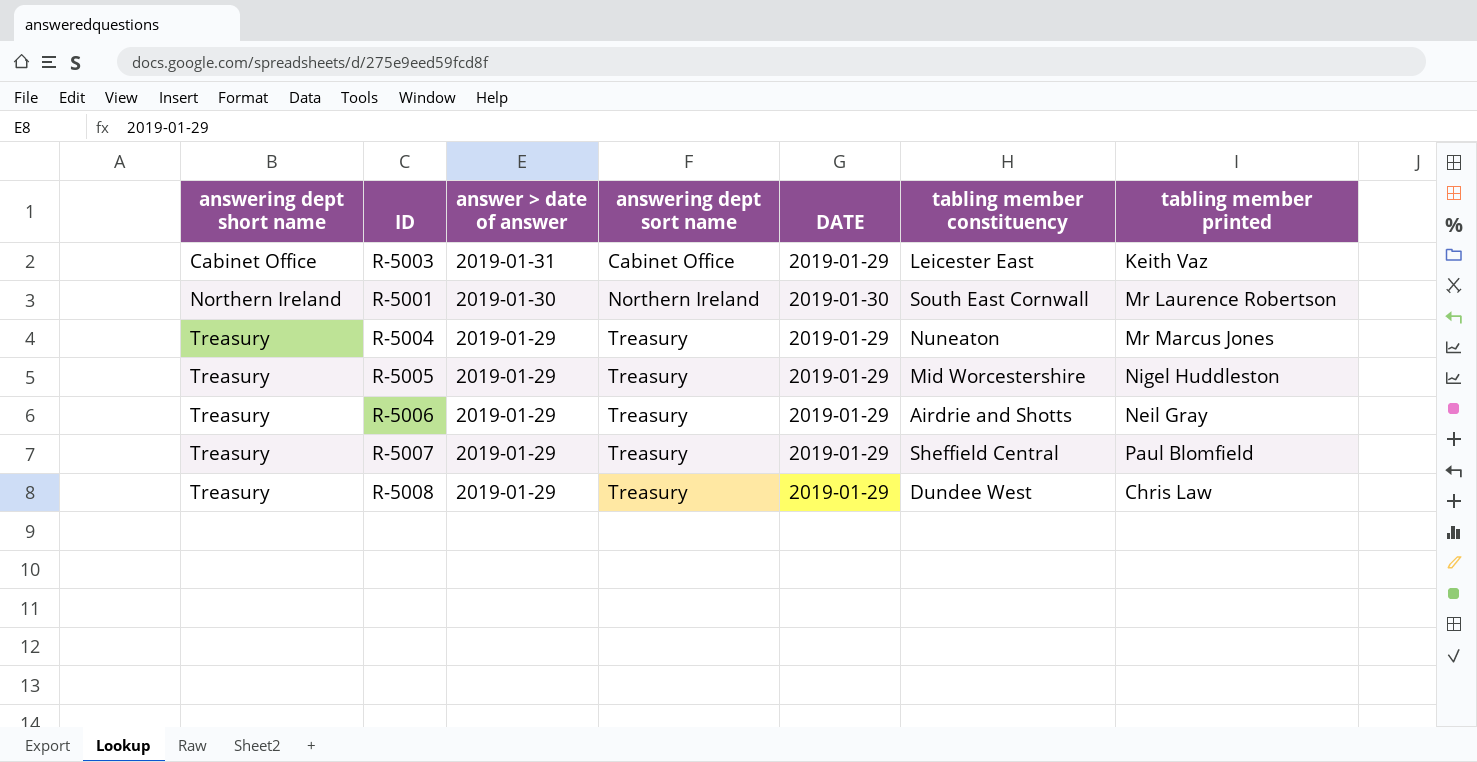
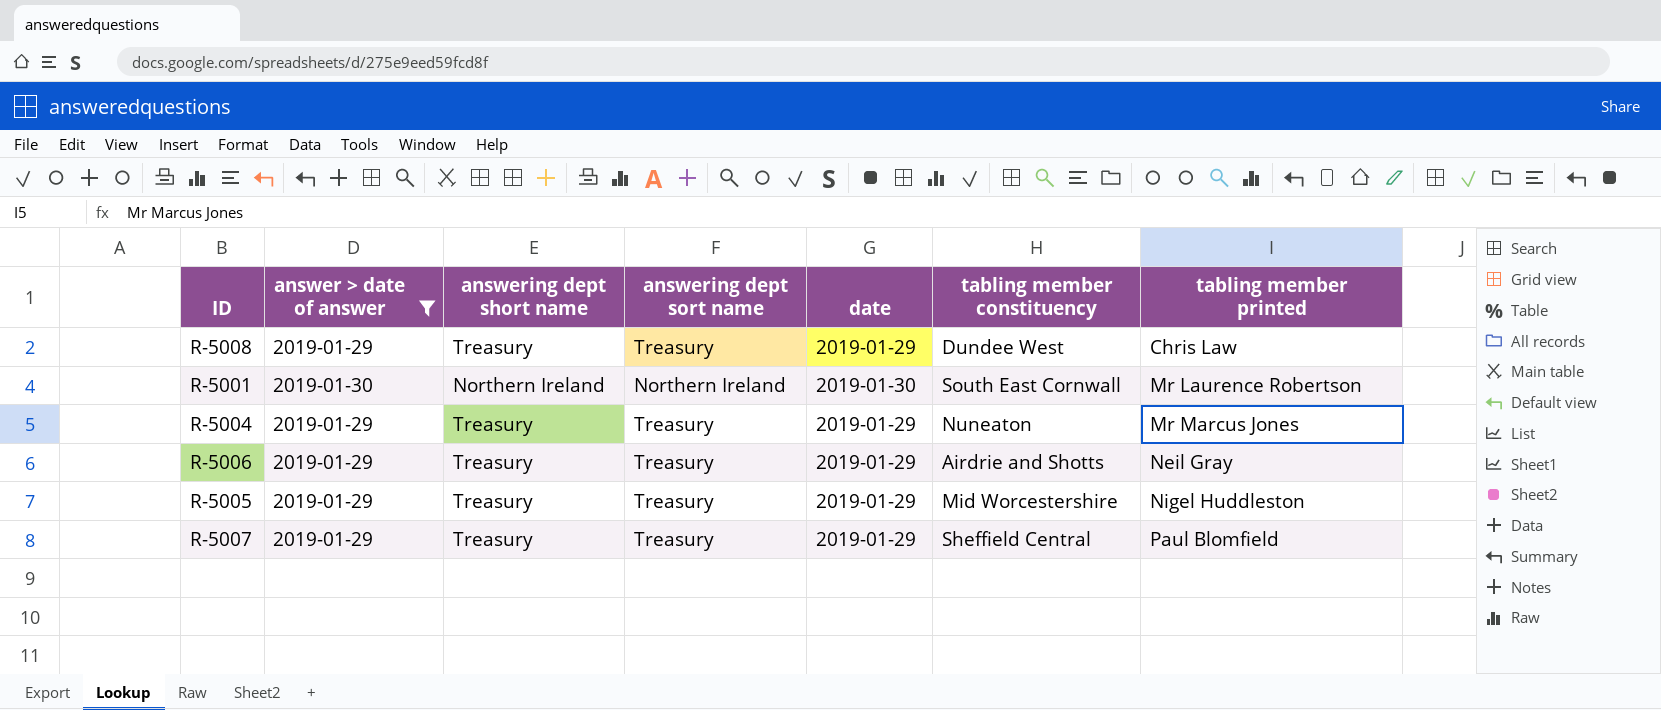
filter: none -> answer > date of answer != 2019-01-31
row order: answering dept short name ascending -> tabling member printed ascending
column answering dept short name | position: 1 -> 3
column name: DATE -> date

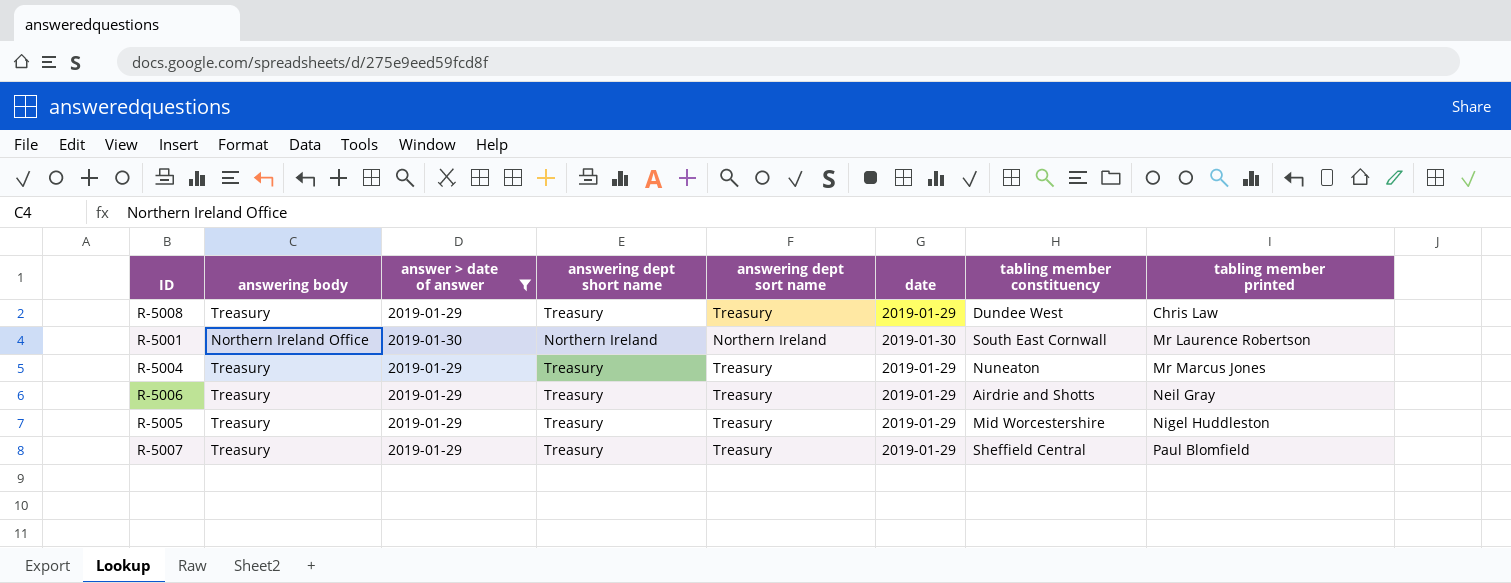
column answering body | position: none -> 2

